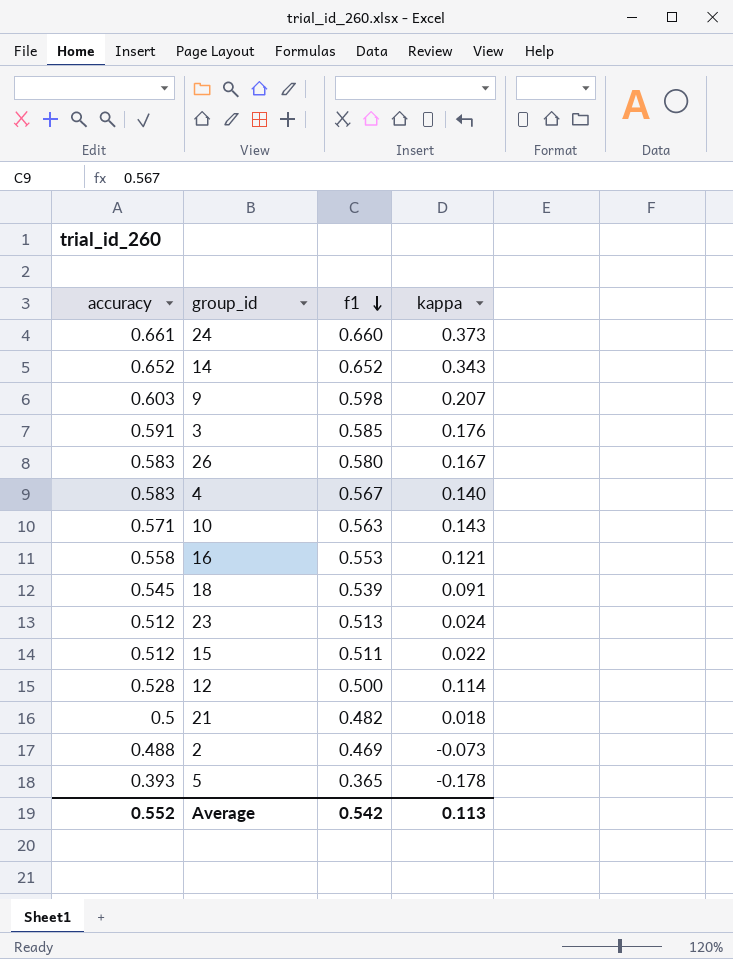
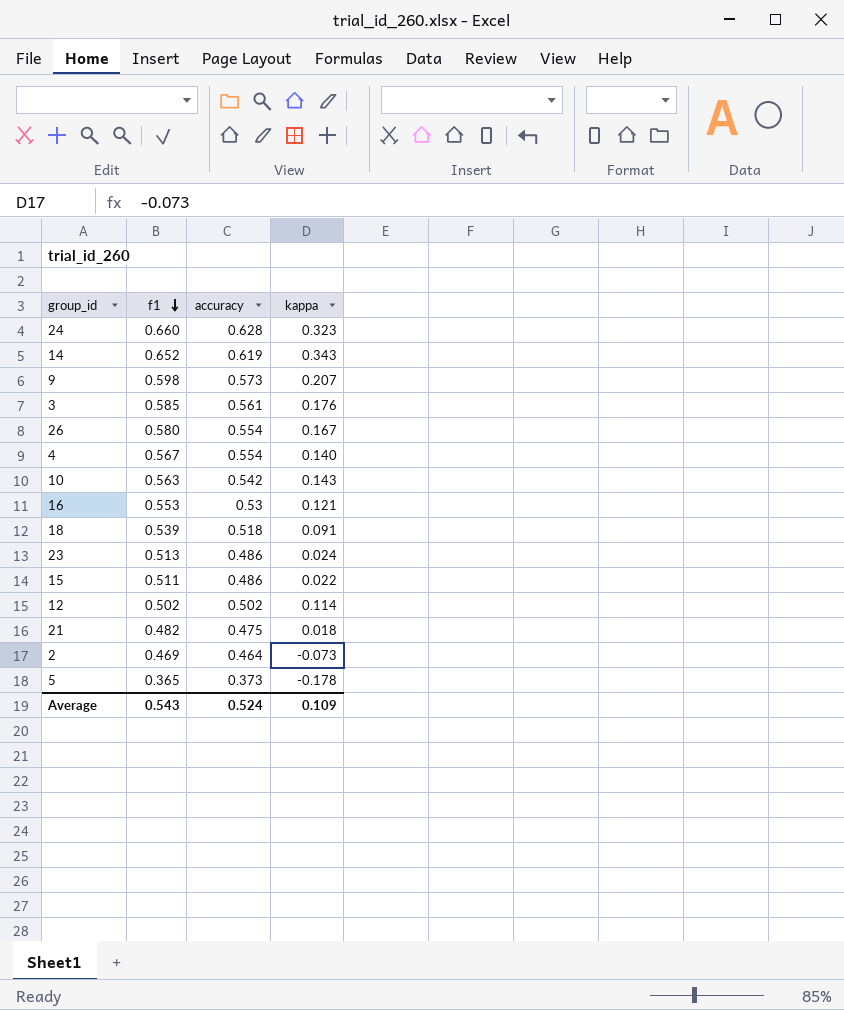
column accuracy | position: 1 -> 3
24 | accuracy: 0.661 -> 0.628
24 | kappa: 0.373 -> 0.323
14 | accuracy: 0.652 -> 0.619
9 | accuracy: 0.603 -> 0.573
3 | accuracy: 0.591 -> 0.561
26 | accuracy: 0.583 -> 0.554
4 | accuracy: 0.583 -> 0.554
10 | accuracy: 0.571 -> 0.542
16 | accuracy: 0.558 -> 0.53
18 | accuracy: 0.545 -> 0.518
23 | accuracy: 0.512 -> 0.486
15 | accuracy: 0.512 -> 0.486
12 | f1: 0.500 -> 0.502
12 | accuracy: 0.528 -> 0.502
21 | accuracy: 0.5 -> 0.475
2 | accuracy: 0.488 -> 0.464
5 | accuracy: 0.393 -> 0.373
Average | f1: 0.542 -> 0.543
Average | accuracy: 0.552 -> 0.524
Average | kappa: 0.113 -> 0.109

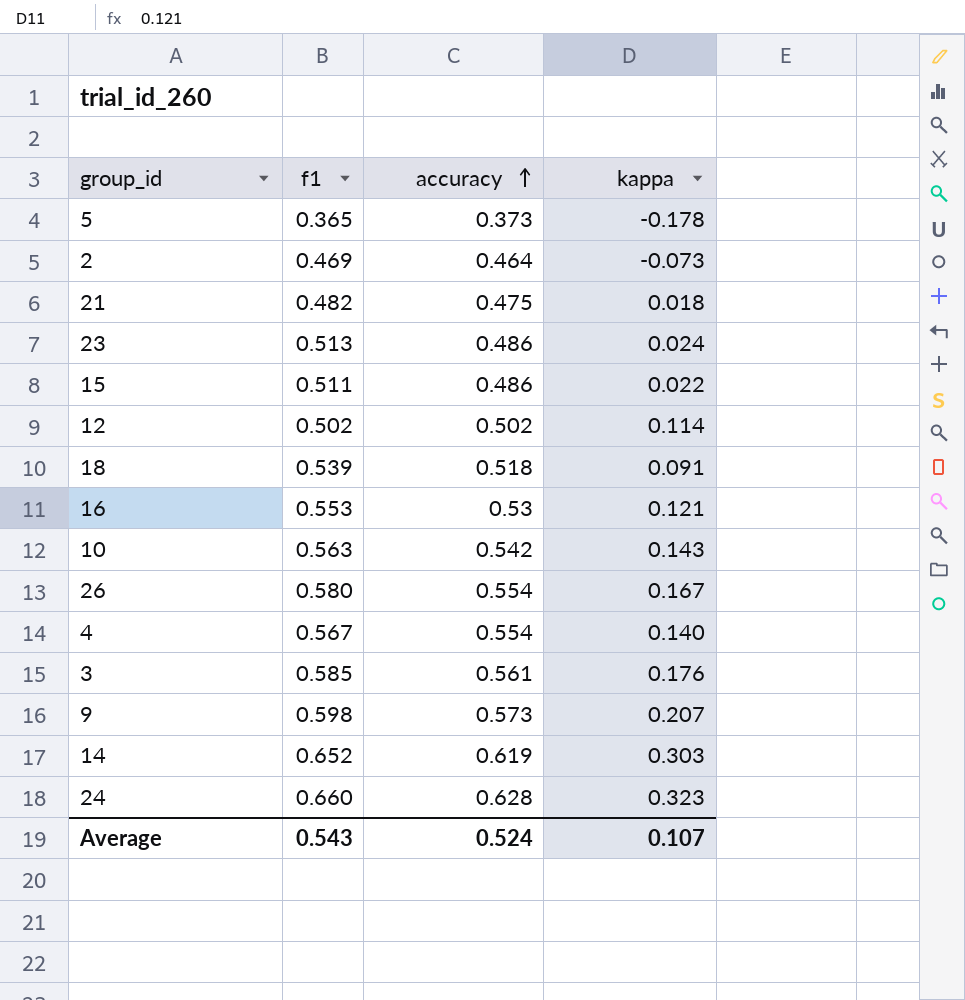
row order: f1 descending -> accuracy ascending
14 | kappa: 0.343 -> 0.303
Average | kappa: 0.109 -> 0.107

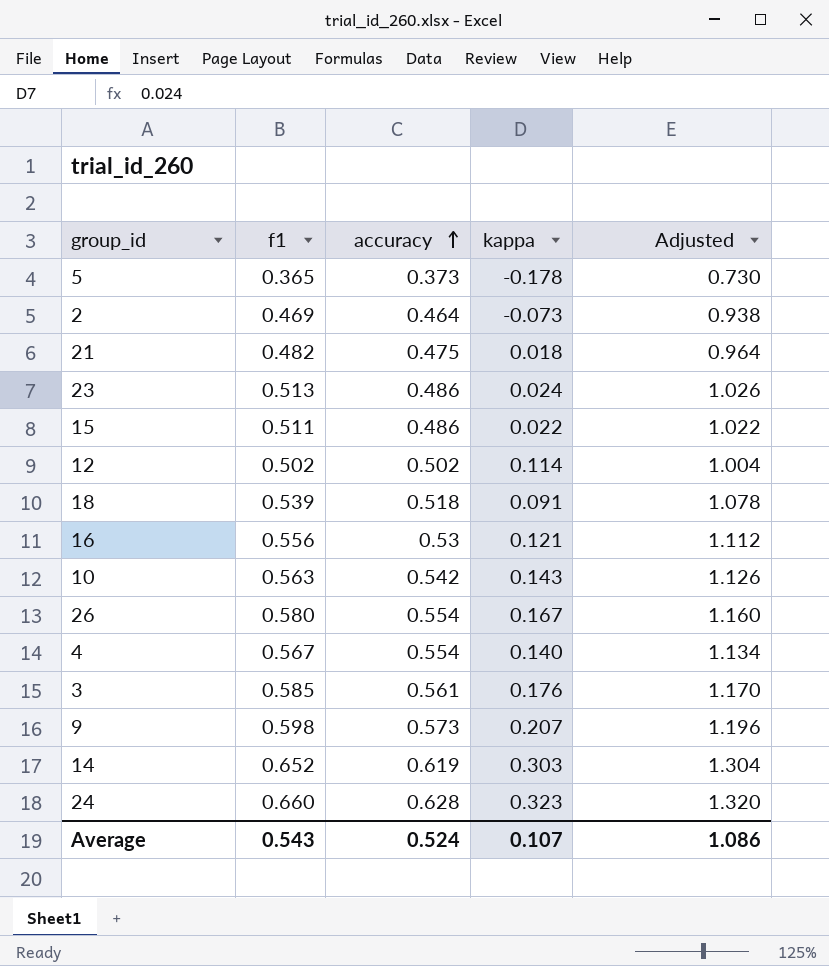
column Adjusted | formula: none -> [f1] * 2
16 | f1: 0.553 -> 0.556

